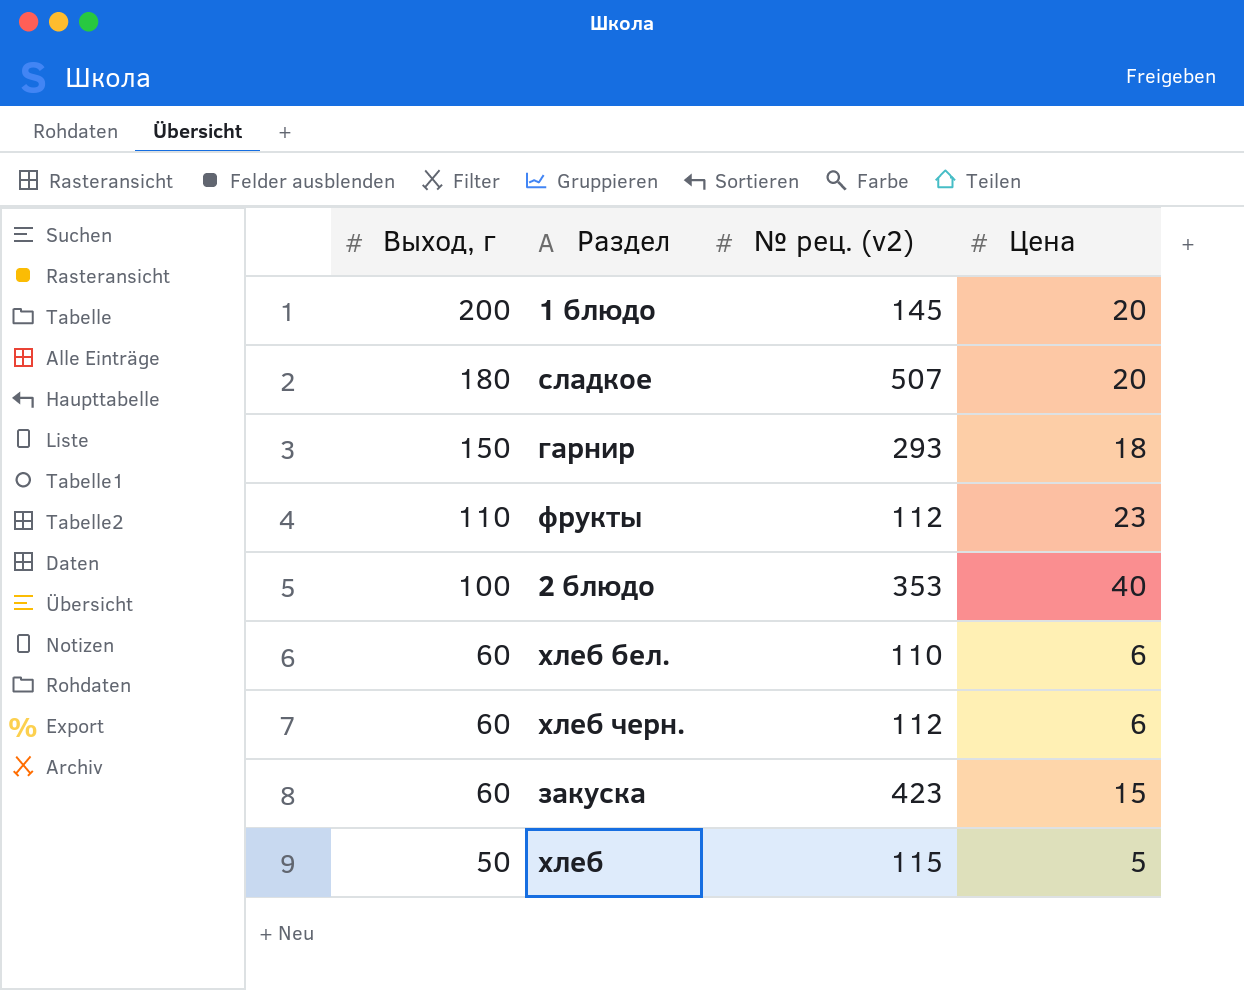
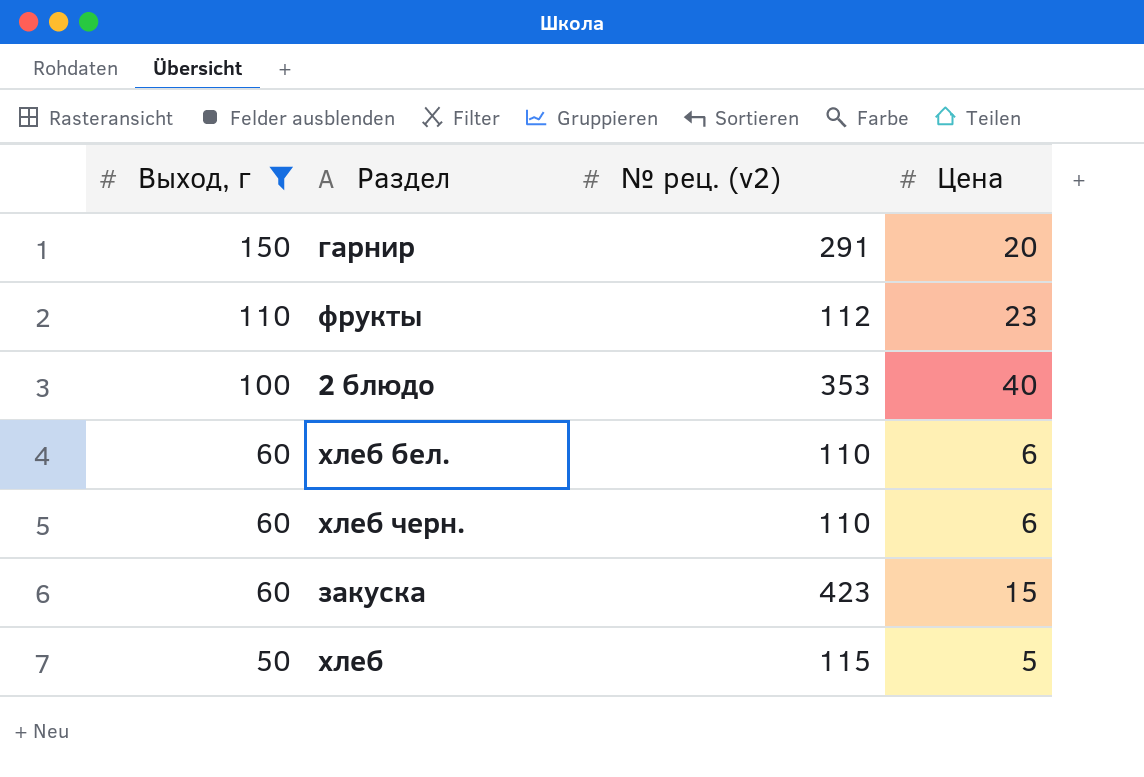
filter: none -> Выход, г <= 150
гарнир | № рец. (v2): 293 -> 291
гарнир | Цена: 18 -> 20
хлеб черн. | № рец. (v2): 112 -> 110

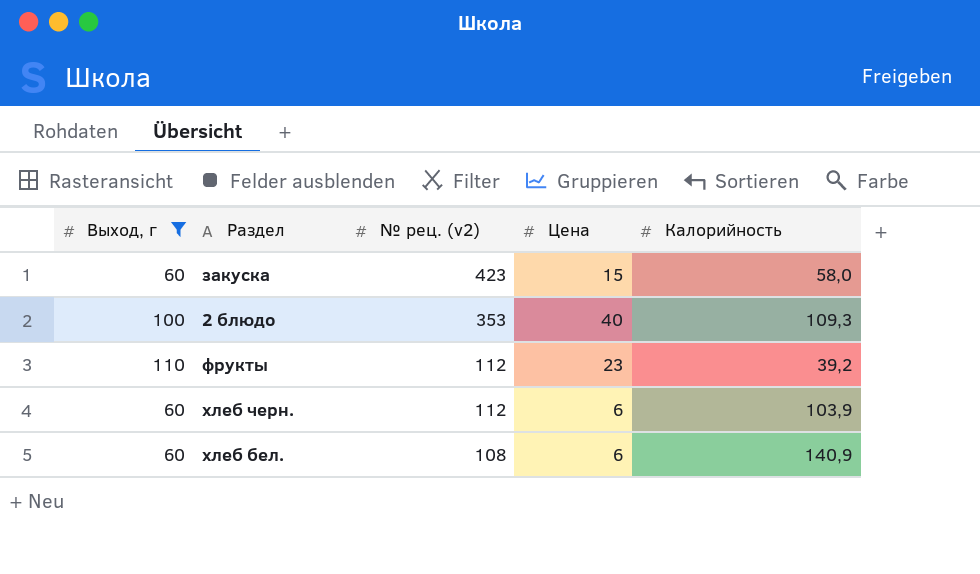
row order: Выход, г descending -> № рец. (v2) descending
column Калорийность | position: none -> 5
row гарнир: 150 | 291 | 20 -> none
row хлеб: 50 | 115 | 5 -> none
хлеб черн. | № рец. (v2): 110 -> 112
хлеб бел. | № рец. (v2): 110 -> 108

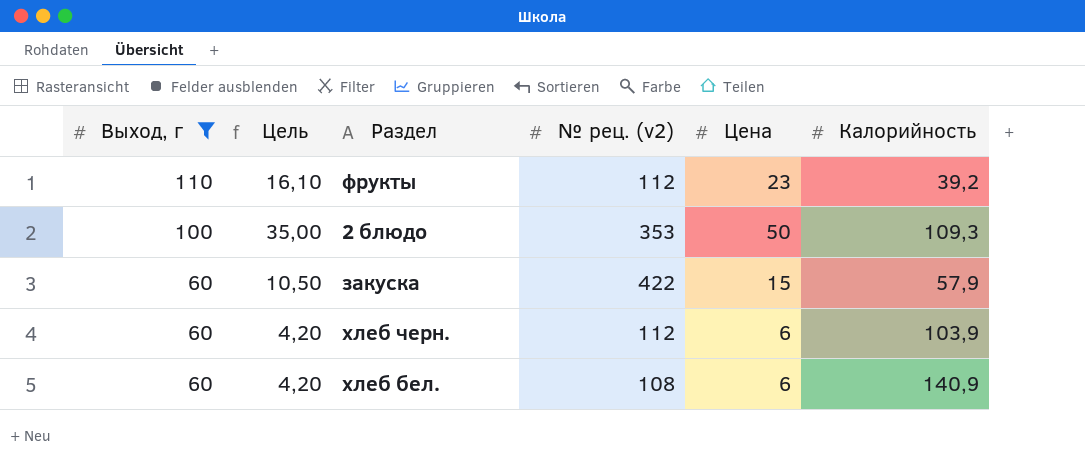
row order: № рец. (v2) descending -> Выход, г descending
column Цель | formula: none -> [Цена] * 0,7
2 блюдо | Цена: 40 -> 50
закуска | № рец. (v2): 423 -> 422
закуска | Калорийность: 58,0 -> 57,9

